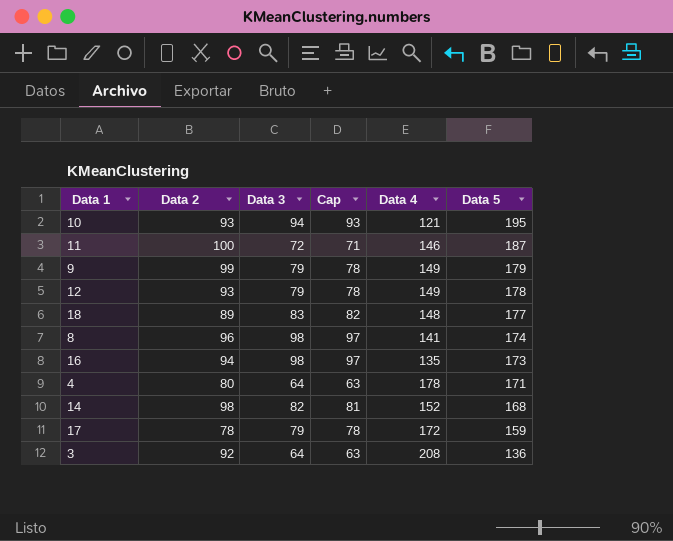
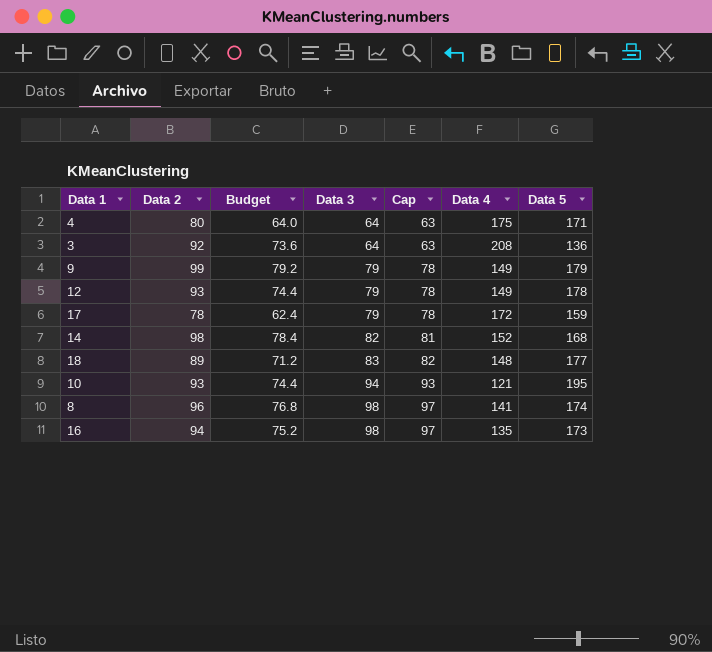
row order: Data 5 descending -> Data 3 ascending
column Budget | formula: none -> [Data 2] * 0.8
row 11: 100 | 72 | 71 | 146 | 187 -> none
4 | Data 4: 178 -> 175

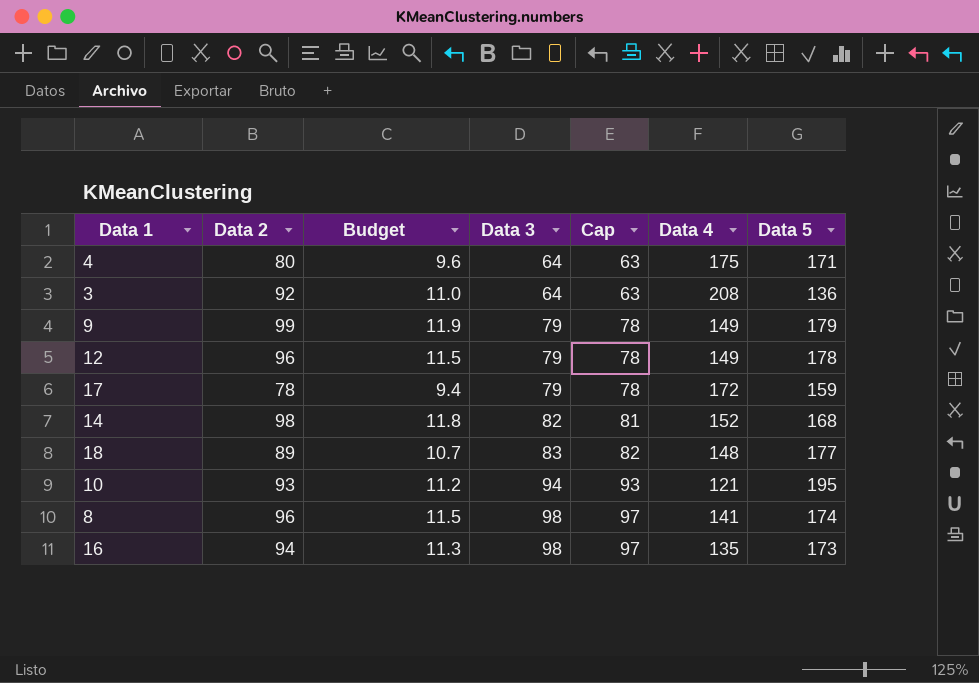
column Budget | formula: [Data 2] * 0.8 -> [Data 2] * 0.12
12 | Data 2: 93 -> 96

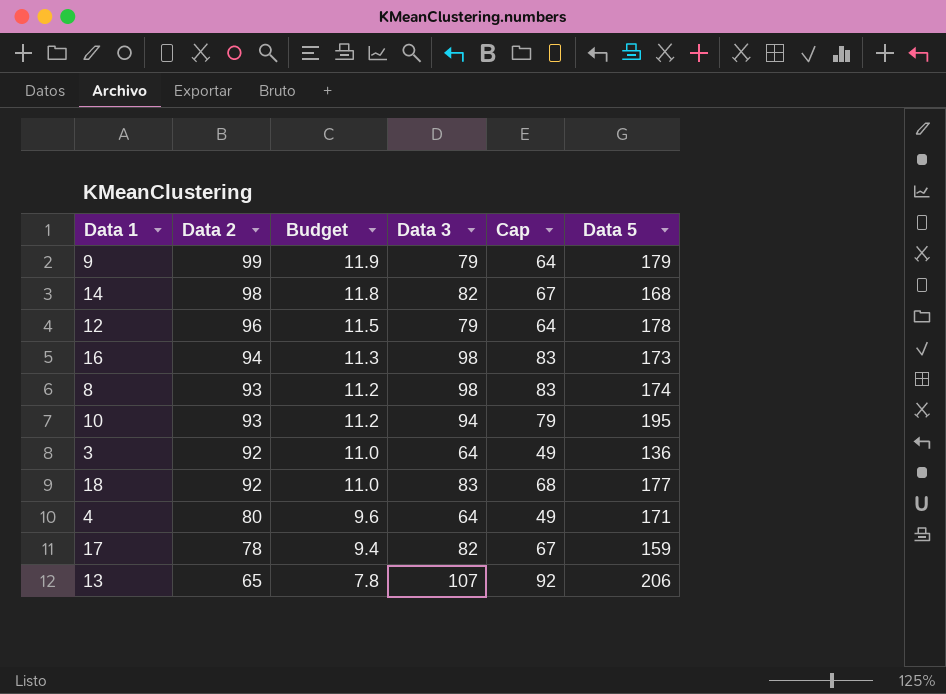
row order: Data 3 ascending -> Data 2 descending
column Data 4 | position: 6 -> none
column Cap | formula: [Data 3] - 1 -> [Data 3] - 15
8 | Data 2: 96 -> 93
8 | Budget: 11.5 -> 11.2
18 | Data 2: 89 -> 92
18 | Budget: 10.7 -> 11.0
17 | Data 3: 79 -> 82
row 13: none -> 65 | 7.8 | 107 | 92 | 206

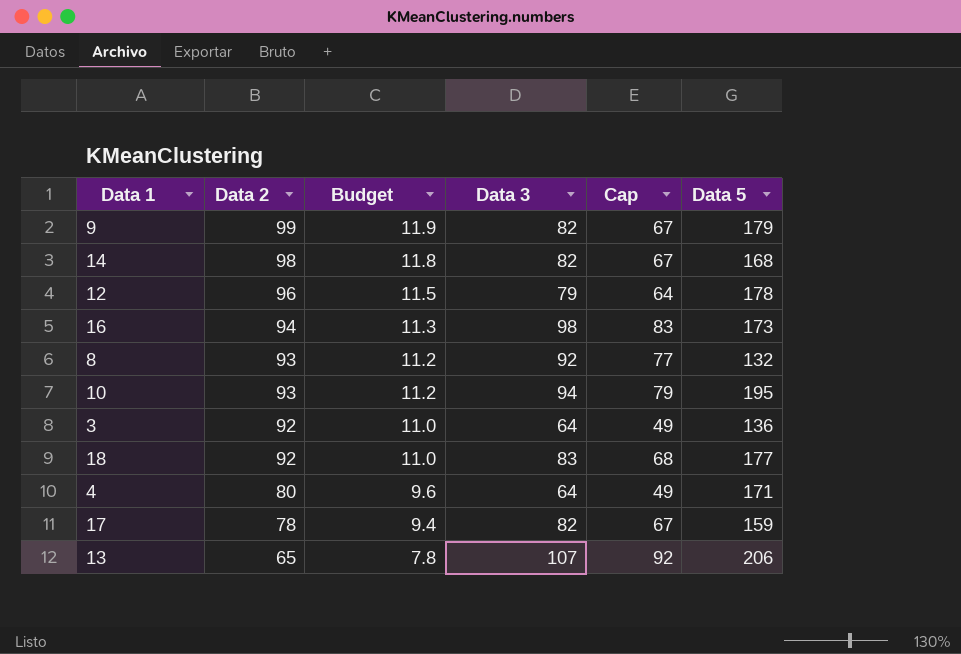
9 | Data 3: 79 -> 82
9 | Cap: 64 -> 67
8 | Data 3: 98 -> 92
8 | Cap: 83 -> 77
8 | Data 5: 174 -> 132

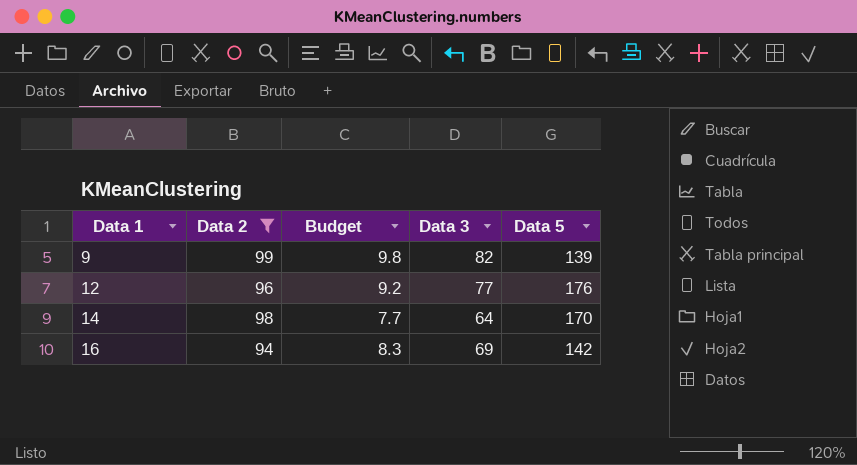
filter: none -> Data 2 >= 94
row order: Data 2 descending -> Data 1 ascending
column Cap | formula: [Data 3] - 15 -> none
column Budget | formula: [Data 2] * 0.12 -> [Data 3] * 0.12
9 | Data 5: 179 -> 139
12 | Data 3: 79 -> 77
12 | Data 5: 178 -> 176
14 | Data 3: 82 -> 64
14 | Data 5: 168 -> 170
16 | Data 3: 98 -> 69
16 | Data 5: 173 -> 142

